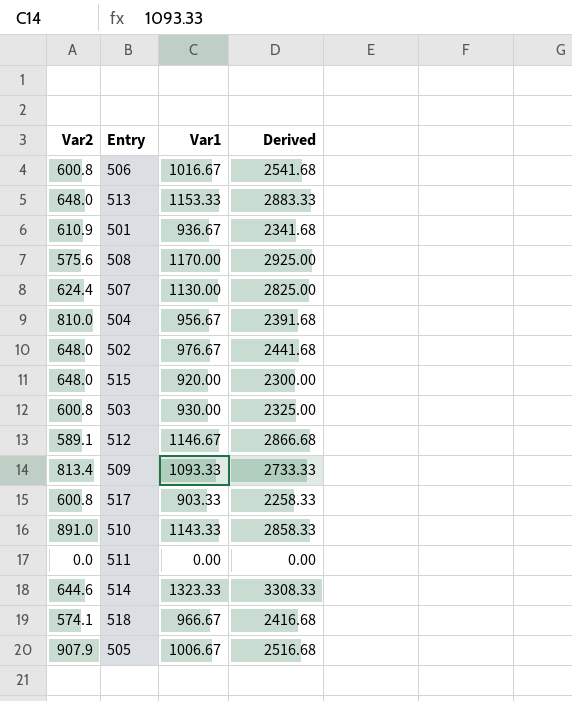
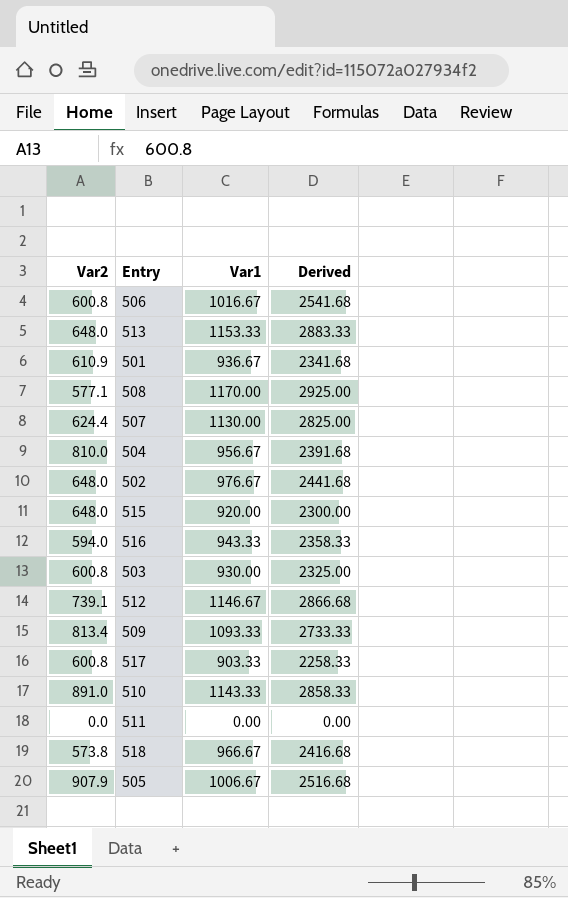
row 514: 644.6 | 1323.33 | 3308.33 -> none
508 | Var2: 575.6 -> 577.1
row 516: none -> 594.0 | 943.33 | 2358.33
512 | Var2: 589.1 -> 739.1
518 | Var2: 574.1 -> 573.8

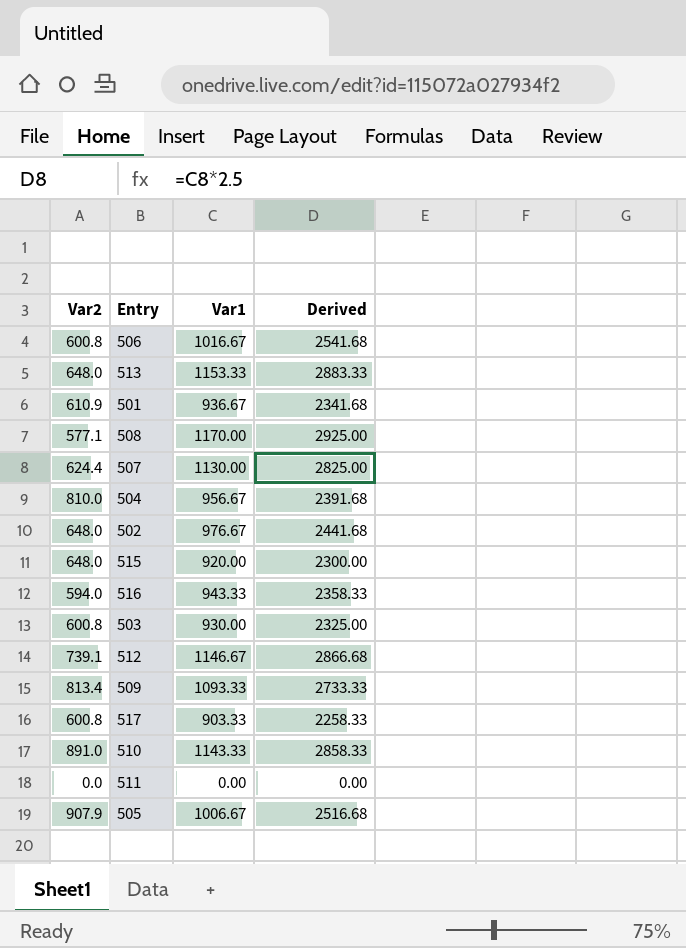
row 518: 573.8 | 966.67 | 2416.68 -> none

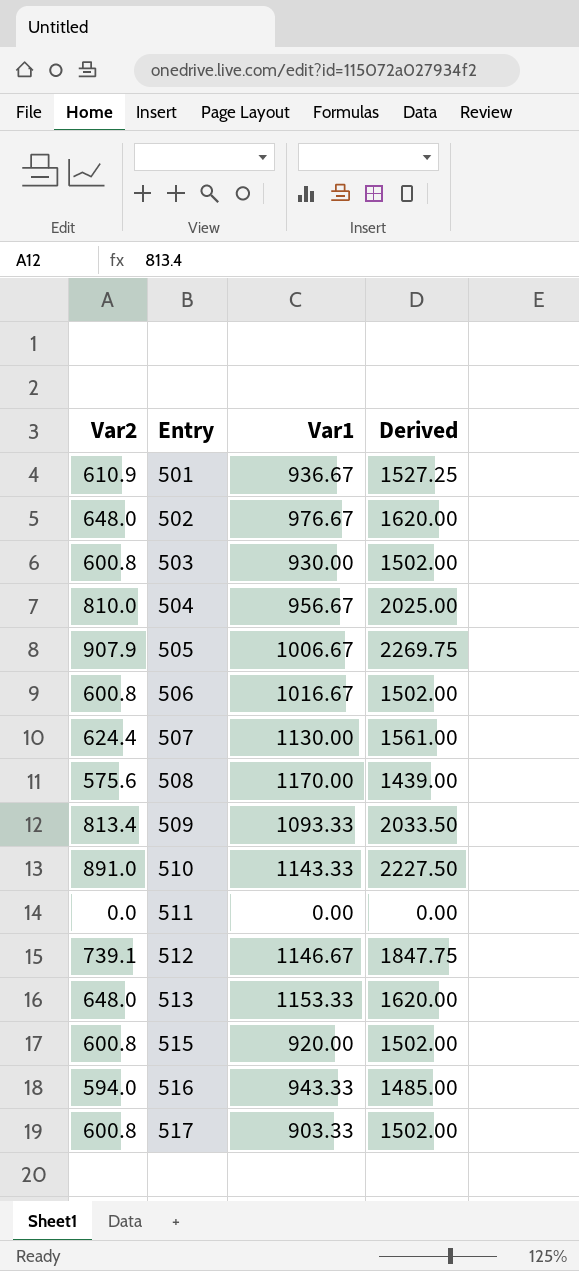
row order: none -> Entry ascending
column Derived | formula: [Var1] * 2.5 -> [Var2] * 2.5
508 | Var2: 577.1 -> 575.6
515 | Var2: 648.0 -> 600.8

